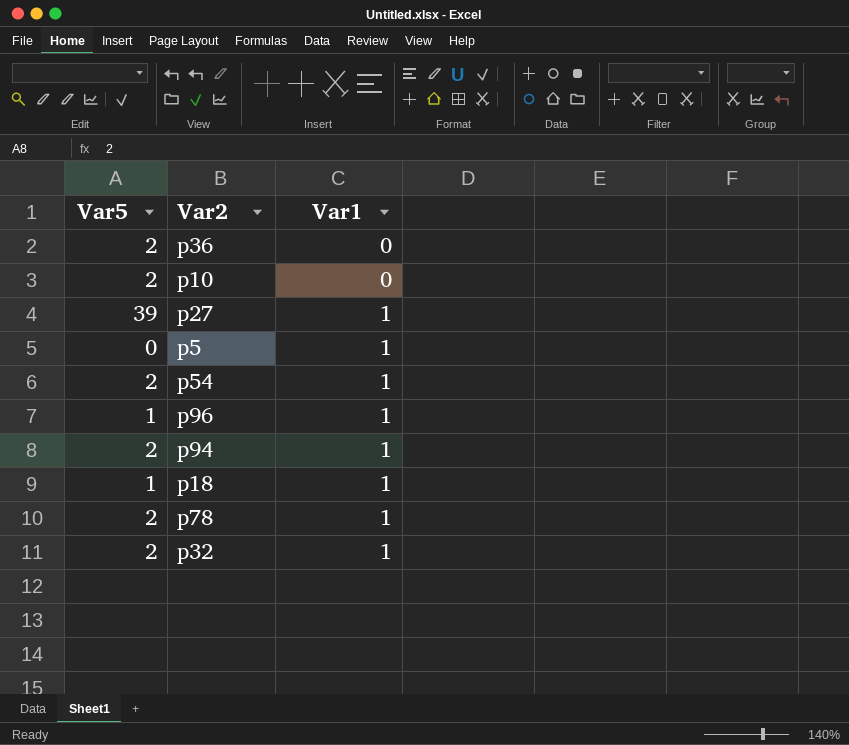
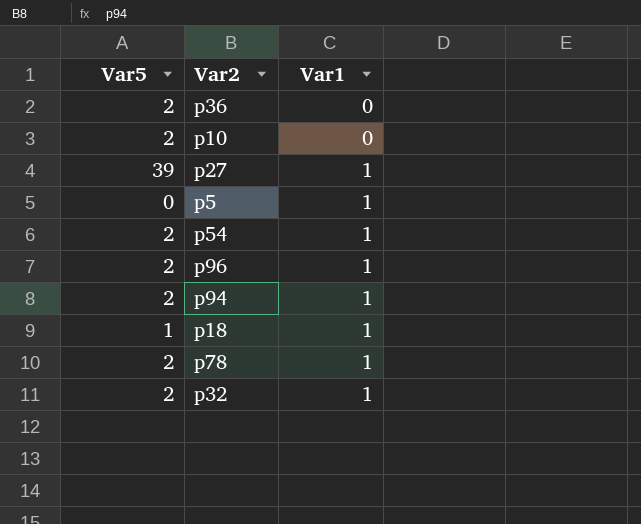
p96 | Var5: 1 -> 2

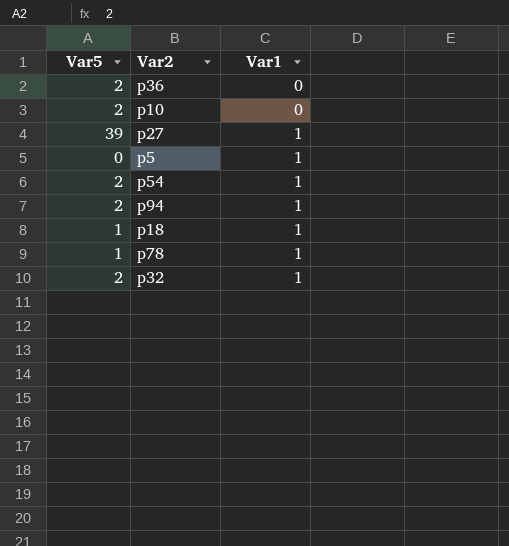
row p96: 2 | 1 -> none
p78 | Var5: 2 -> 1

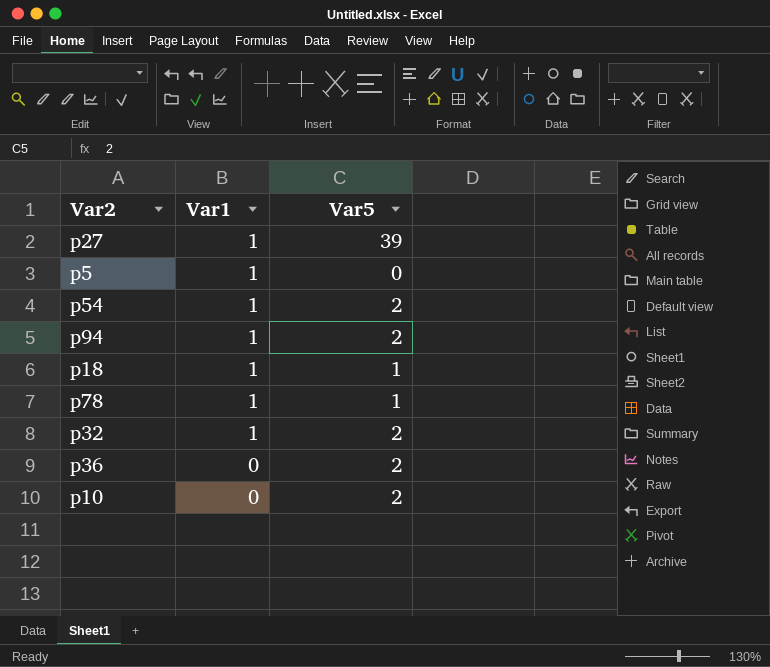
row order: Var1 ascending -> Var1 descending
column Var5 | position: 1 -> 3

